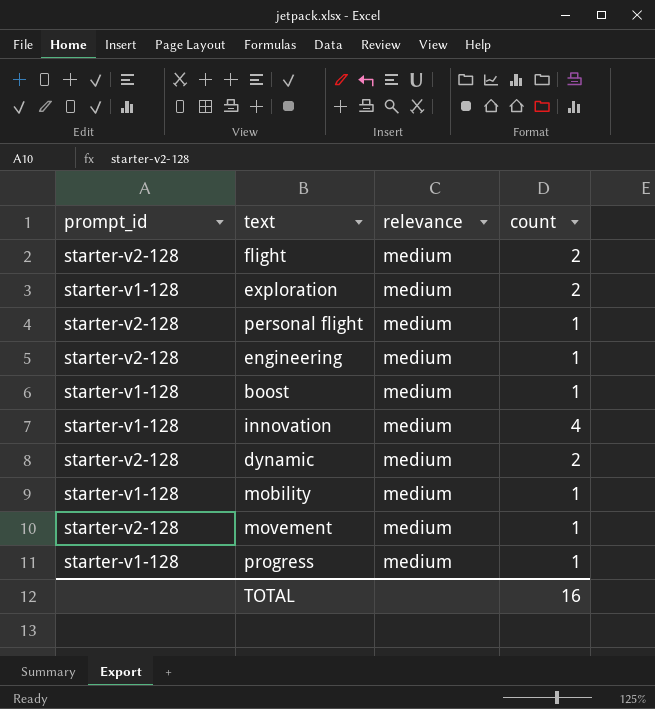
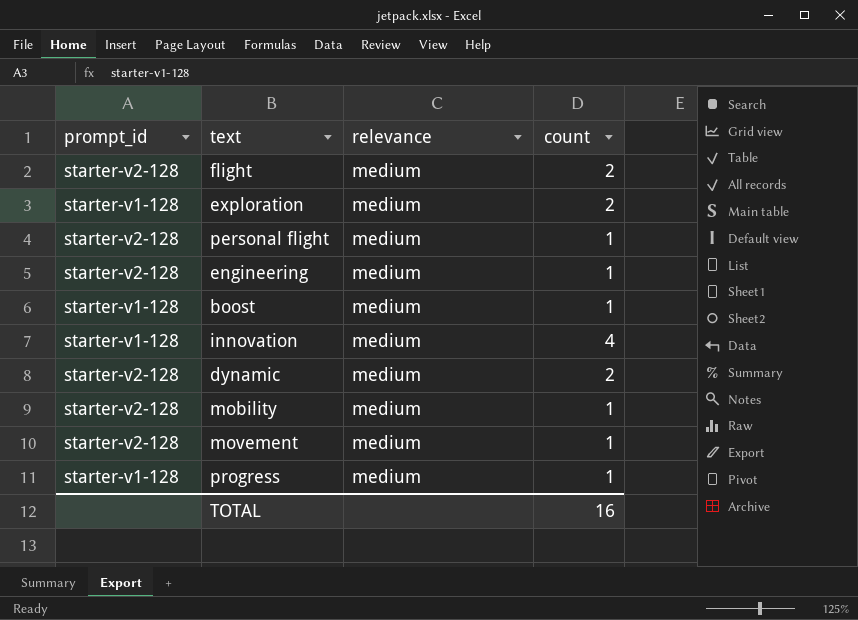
mobility | prompt_id: starter-v1-128 -> starter-v2-128

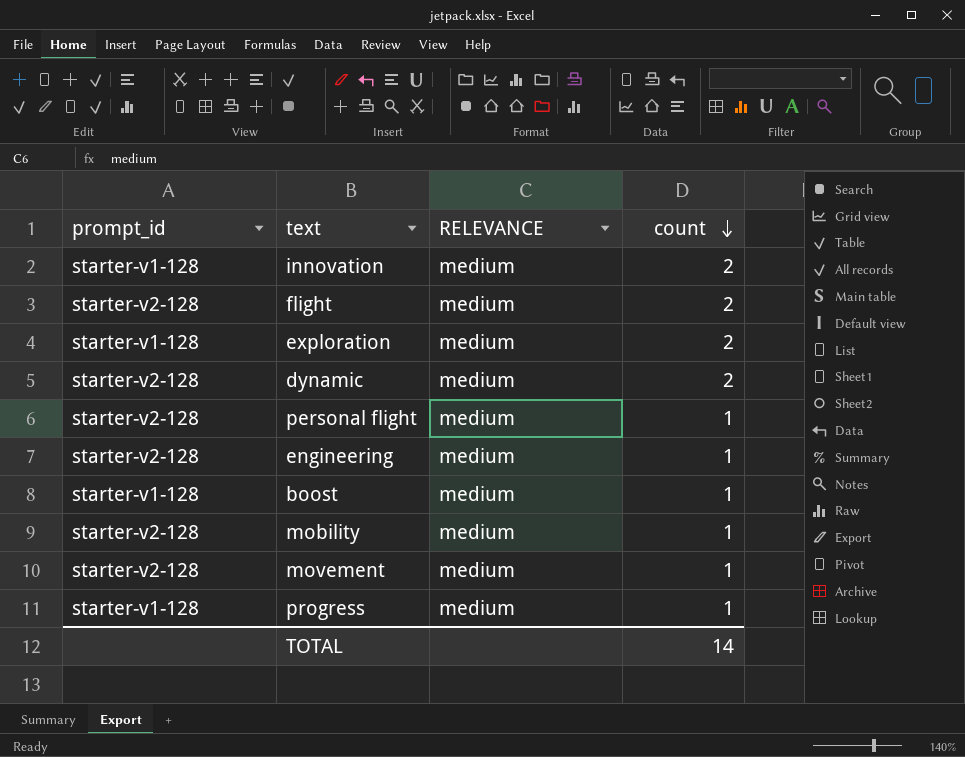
row order: none -> count descending
column name: relevance -> RELEVANCE
innovation | count: 4 -> 2
TOTAL | count: 16 -> 14

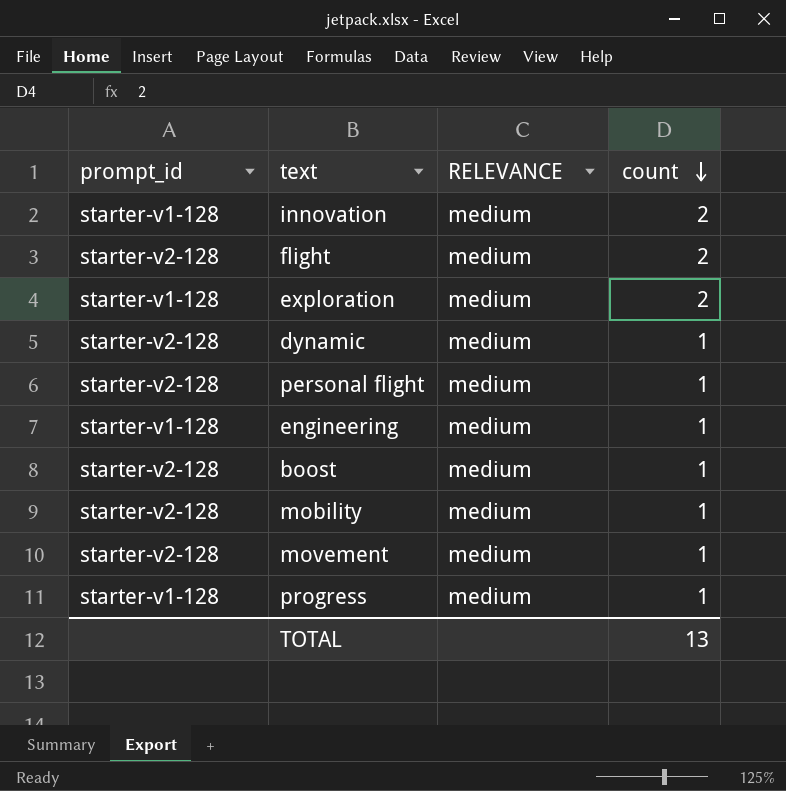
dynamic | count: 2 -> 1
engineering | prompt_id: starter-v2-128 -> starter-v1-128
boost | prompt_id: starter-v1-128 -> starter-v2-128
TOTAL | count: 14 -> 13

